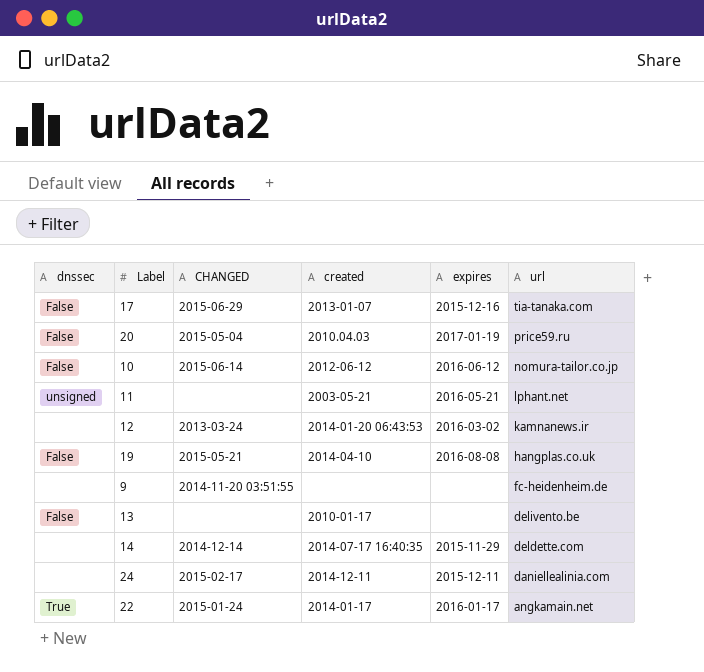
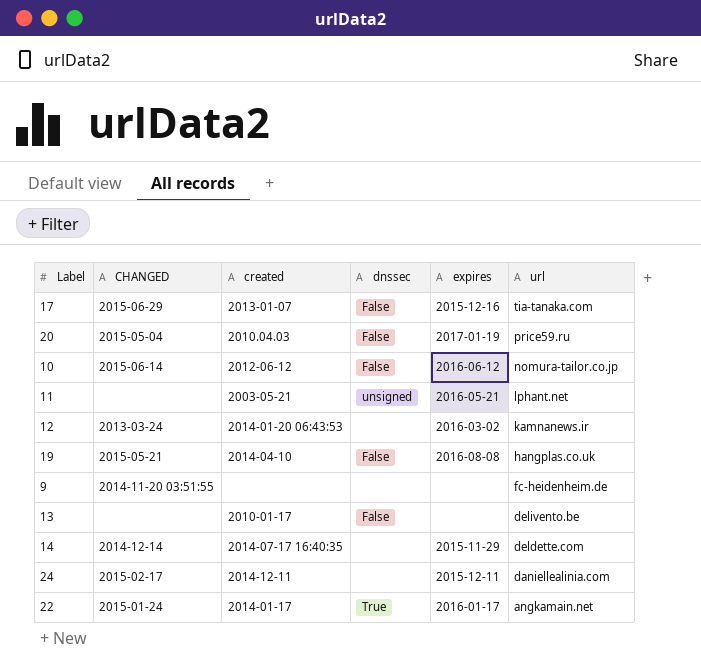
column dnssec | position: 1 -> 4

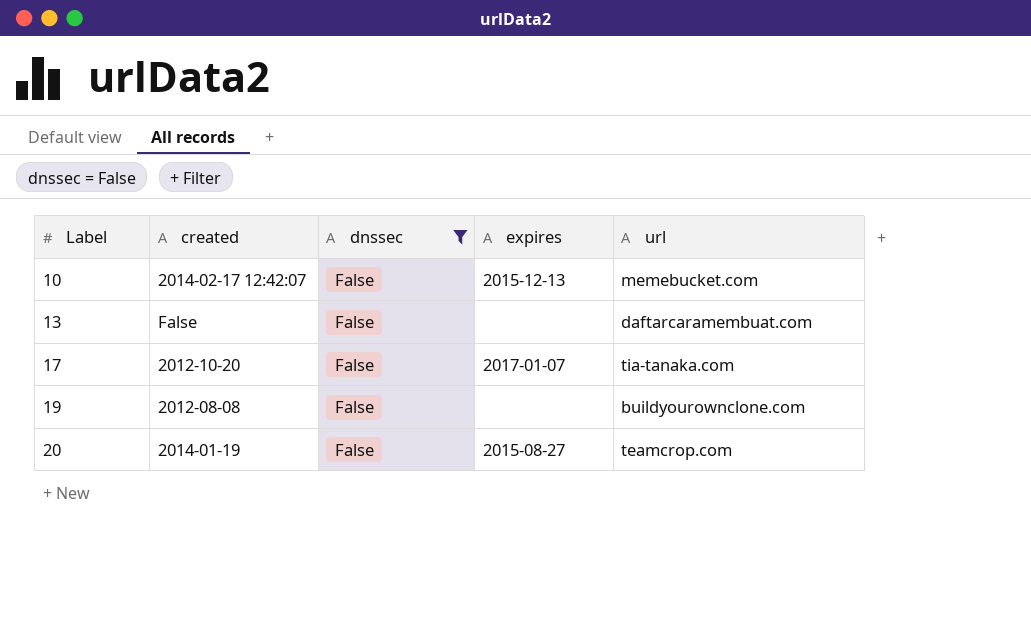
filter: none -> dnssec = False
row order: url descending -> Label ascending
column CHANGED | position: 2 -> none
10 | created: 2012-06-12 -> 2014-02-17 12:42:07
10 | expires: 2016-06-12 -> 2015-12-13
10 | url: nomura-tailor.co.jp -> memebucket.com
13 | created: 2010-01-17 -> False
13 | url: delivento.be -> daftarcaramembuat.com
17 | created: 2013-01-07 -> 2012-10-20
17 | expires: 2015-12-16 -> 2017-01-07
19 | created: 2014-04-10 -> 2012-08-08
19 | expires: 2016-08-08 -> none
19 | url: hangplas.co.uk -> buildyourownclone.com
20 | created: 2010.04.03 -> 2014-01-19
20 | expires: 2017-01-19 -> 2015-08-27
20 | url: price59.ru -> teamcrop.com

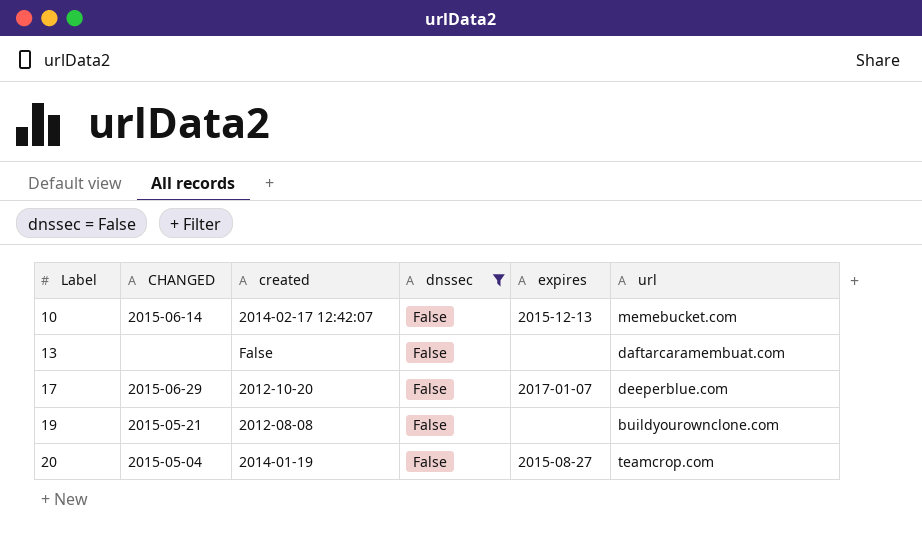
column CHANGED | position: none -> 2
17 | url: tia-tanaka.com -> deeperblue.com

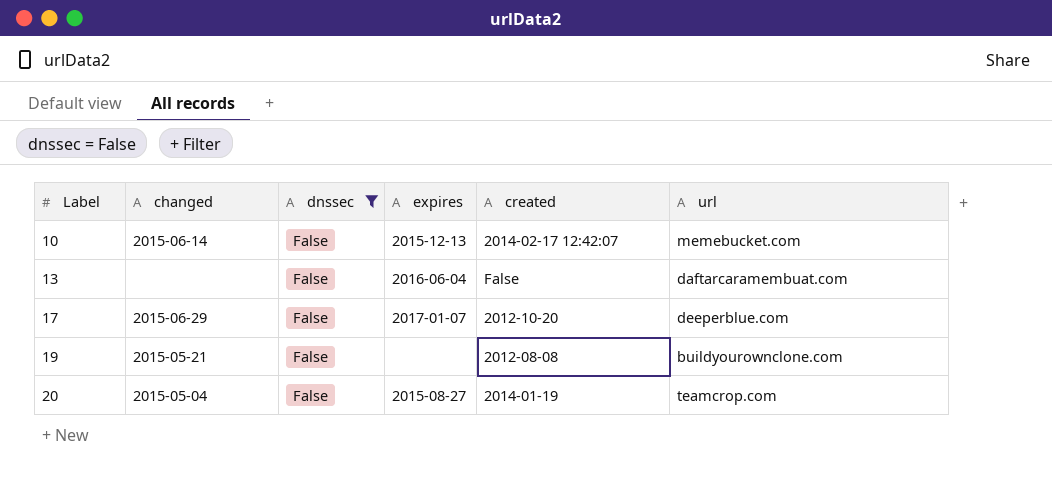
column name: CHANGED -> changed
column created | position: 3 -> 5
13 | expires: none -> 2016-06-04

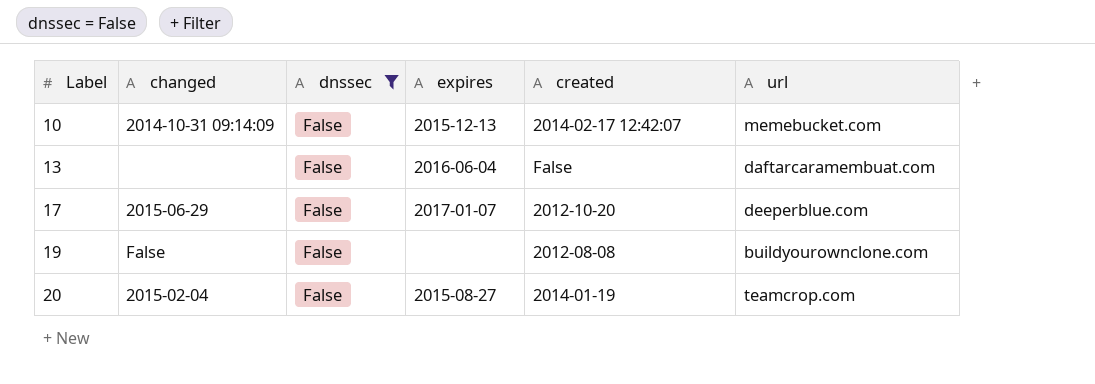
10 | changed: 2015-06-14 -> 2014-10-31 09:14:09
19 | changed: 2015-05-21 -> False
20 | changed: 2015-05-04 -> 2015-02-04

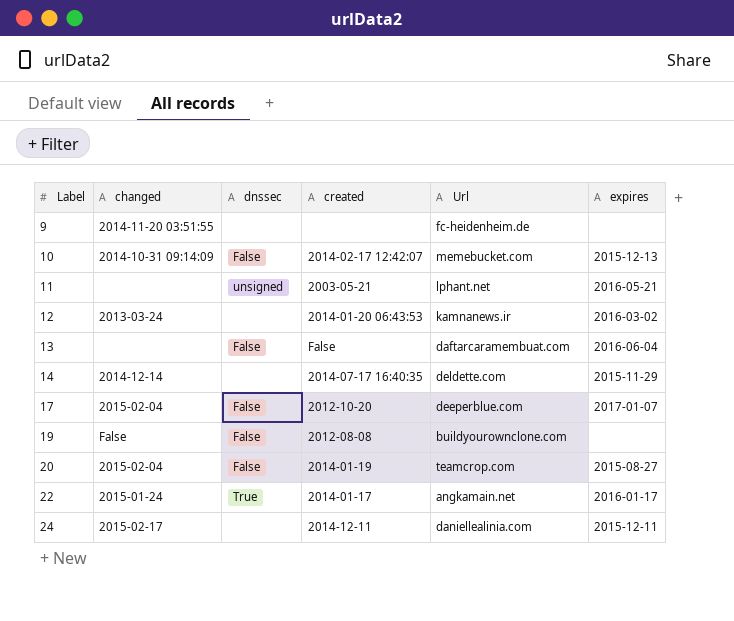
filter: dnssec = False -> none
column name: url -> Url
column expires | position: 4 -> 6
17 | changed: 2015-06-29 -> 2015-02-04

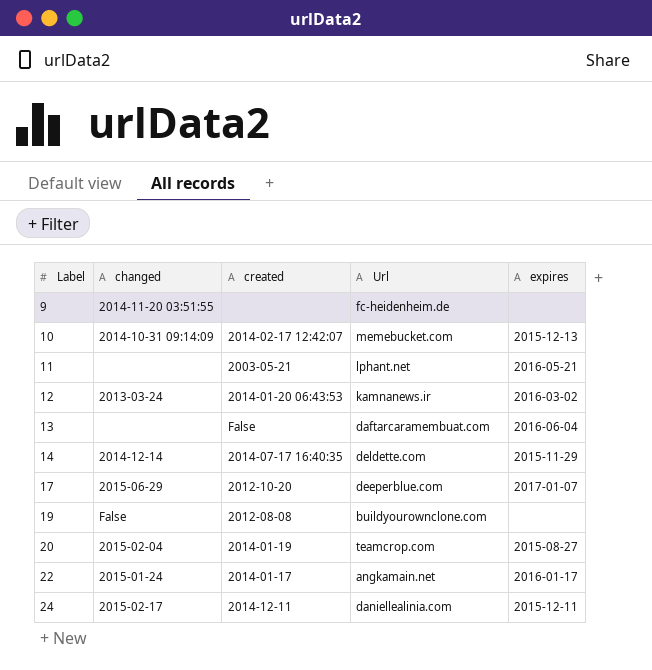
column dnssec | position: 3 -> none
17 | changed: 2015-02-04 -> 2015-06-29

